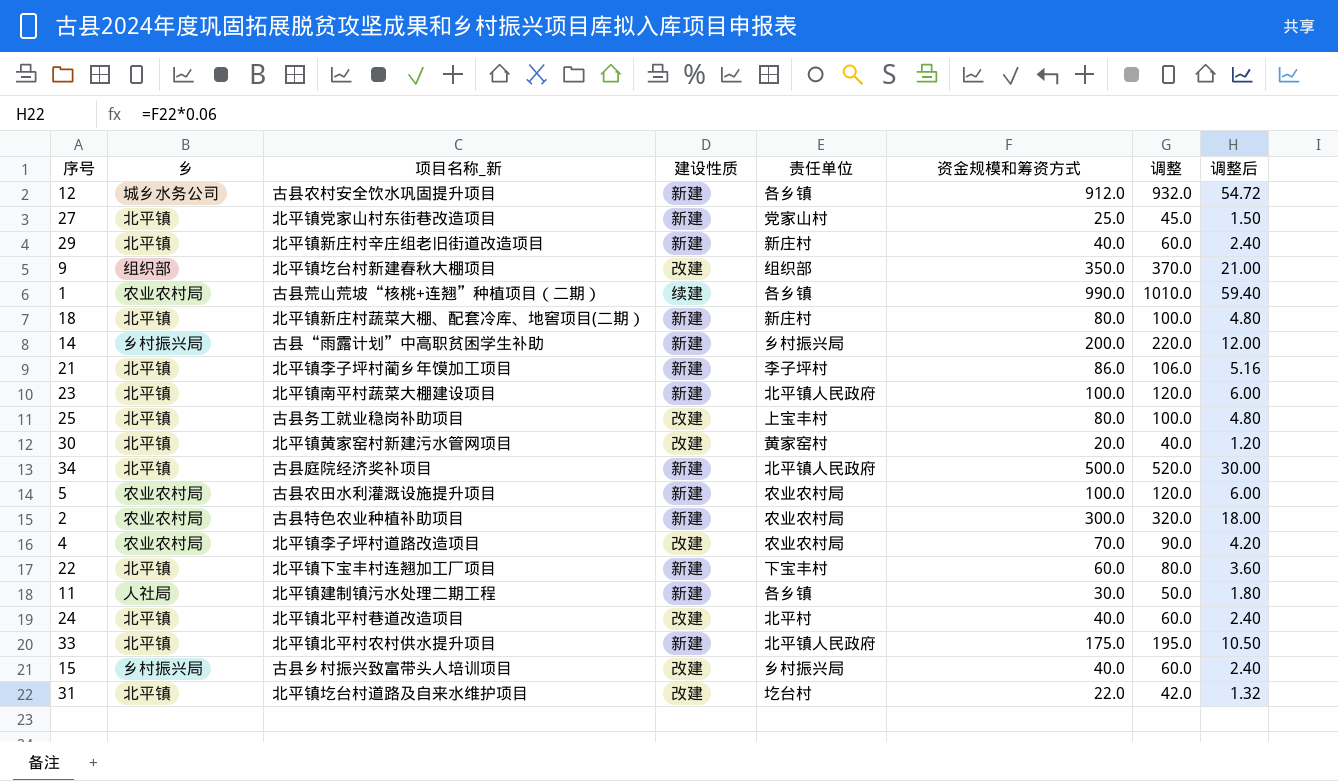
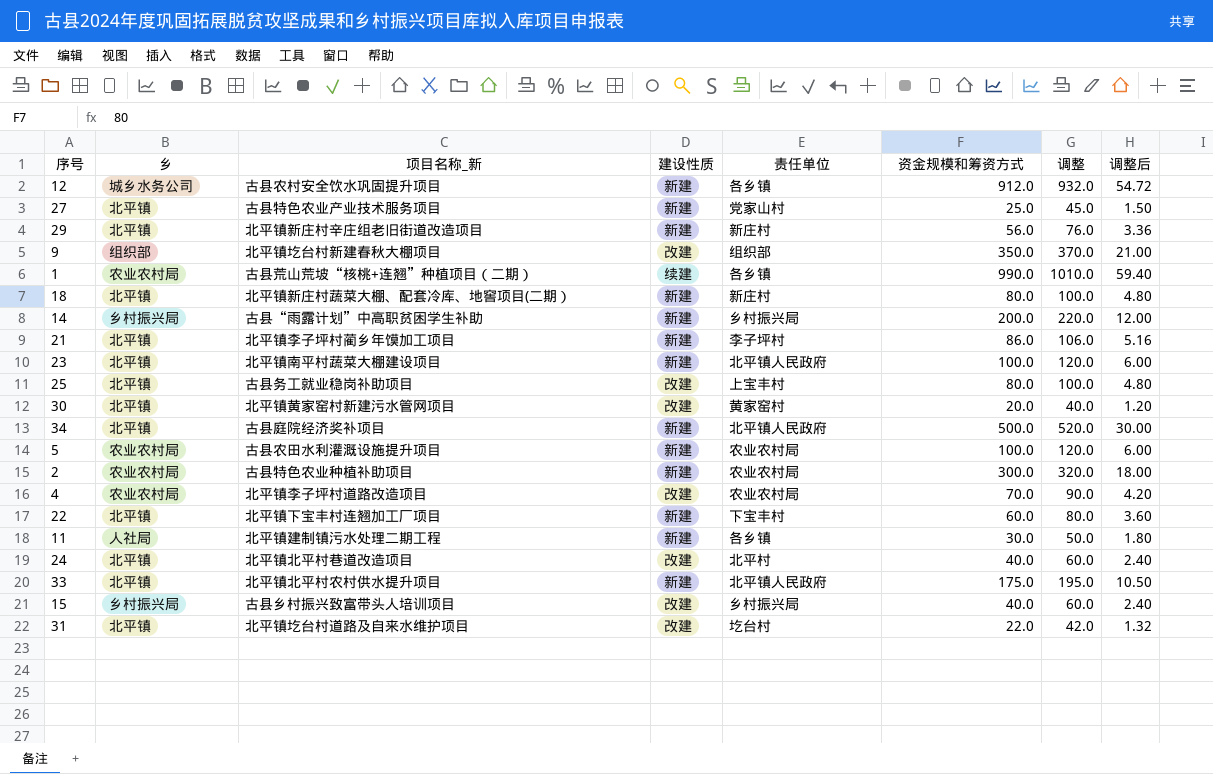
27 | 项目名称_新: 北平镇党家山村东街巷改造项目 -> 古县特色农业产业技术服务项目
29 | 资金规模和筹资方式: 40.0 -> 56.0
29 | 调整: 60.0 -> 76.0
29 | 调整后: 2.40 -> 3.36

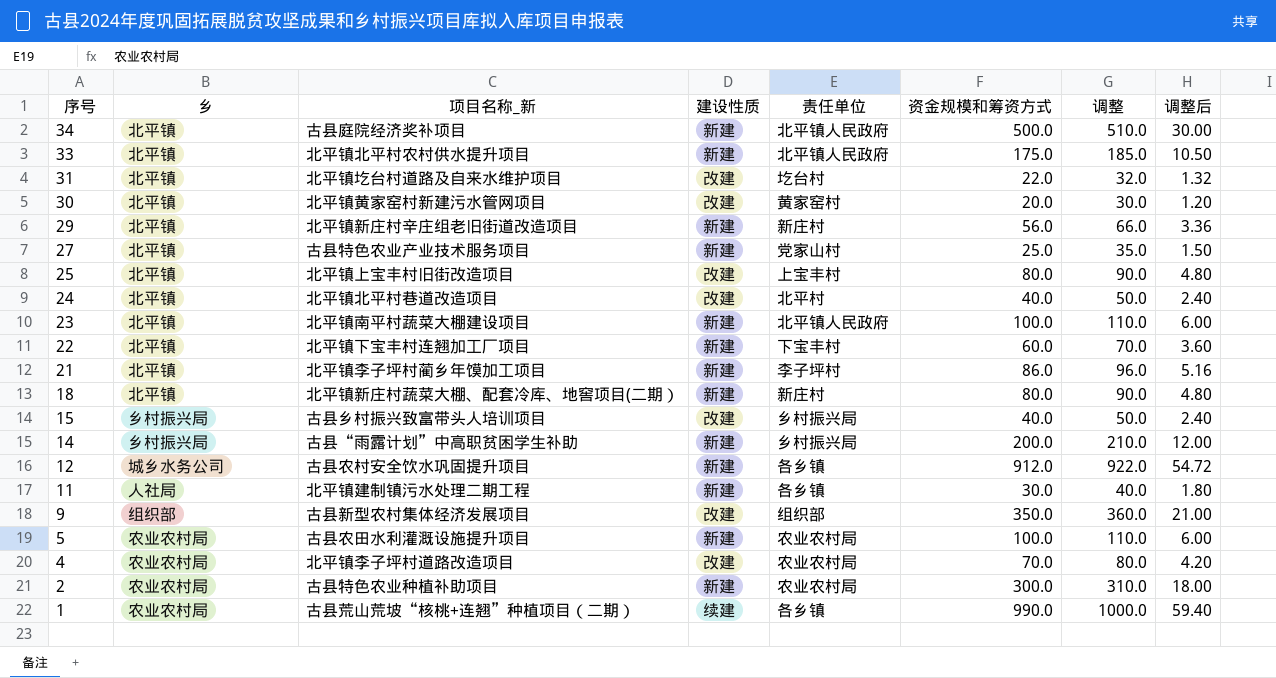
row order: none -> 序号 descending
column 调整 | formula: [资金规模和筹资方式] + 20 -> [资金规模和筹资方式] + 10
25 | 项目名称_新: 古县务工就业稳岗补助项目 -> 北平镇上宝丰村旧街改造项目
9 | 项目名称_新: 北平镇圪台村新建春秋大棚项目 -> 古县新型农村集体经济发展项目

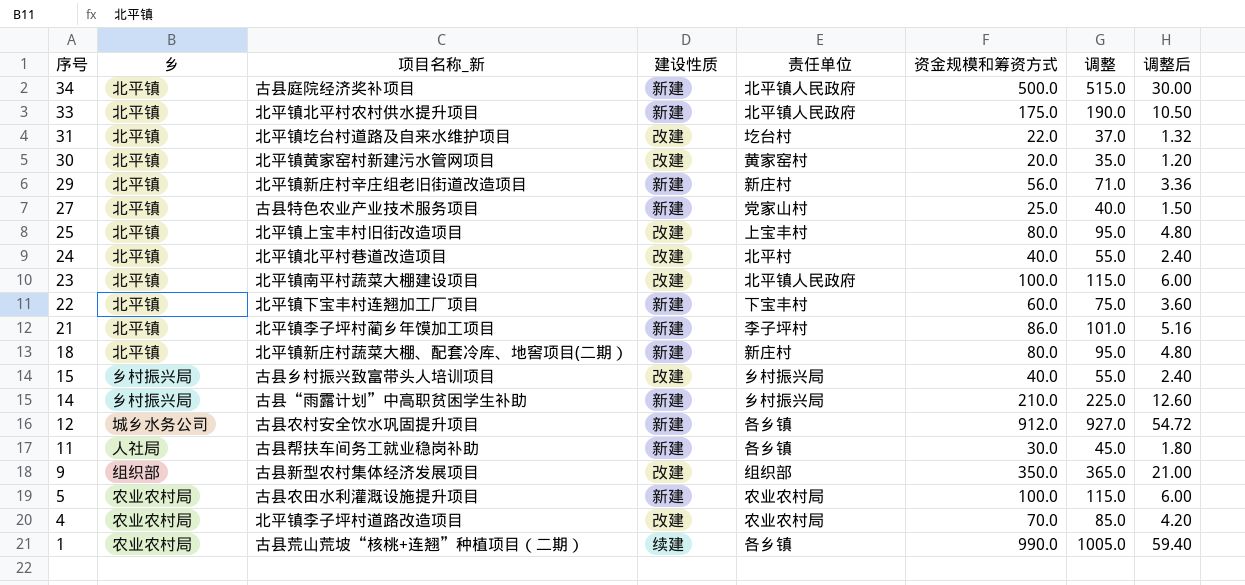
column 调整 | formula: [资金规模和筹资方式] + 10 -> [资金规模和筹资方式] + 15
row 2: 农业农村局 | 古县特色农业种植补助项目 | 新建 | 农业农村局 | 300.0 | 310.0 | 18.00 -> none
23 | 建设性质: 新建 -> 改建
14 | 资金规模和筹资方式: 200.0 -> 210.0
14 | 调整后: 12.00 -> 12.60
11 | 项目名称_新: 北平镇建制镇污水处理二期工程 -> 古县帮扶车间务工就业稳岗补助

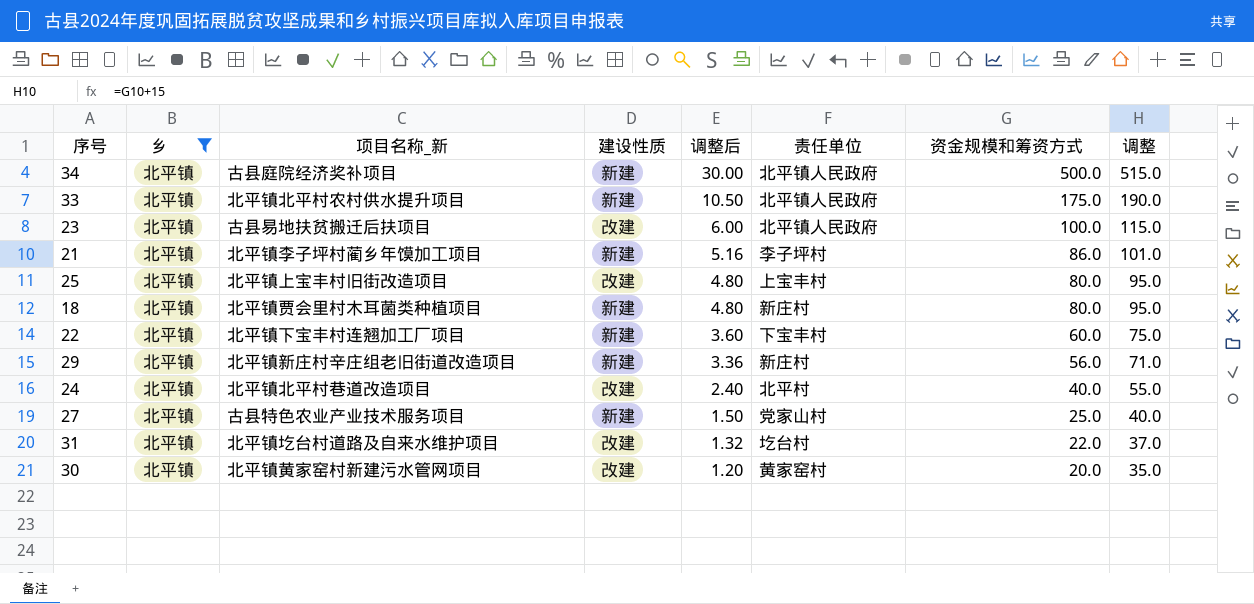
filter: none -> 乡 = 北平镇
row order: 序号 descending -> 调整后 descending
column 调整后 | position: 8 -> 5
23 | 项目名称_新: 北平镇南平村蔬菜大棚建设项目 -> 古县易地扶贫搬迁后扶项目
18 | 项目名称_新: 北平镇新庄村蔬菜大棚、配套冷库、地窖项目(二期） -> 北平镇贾会里村木耳菌类种植项目

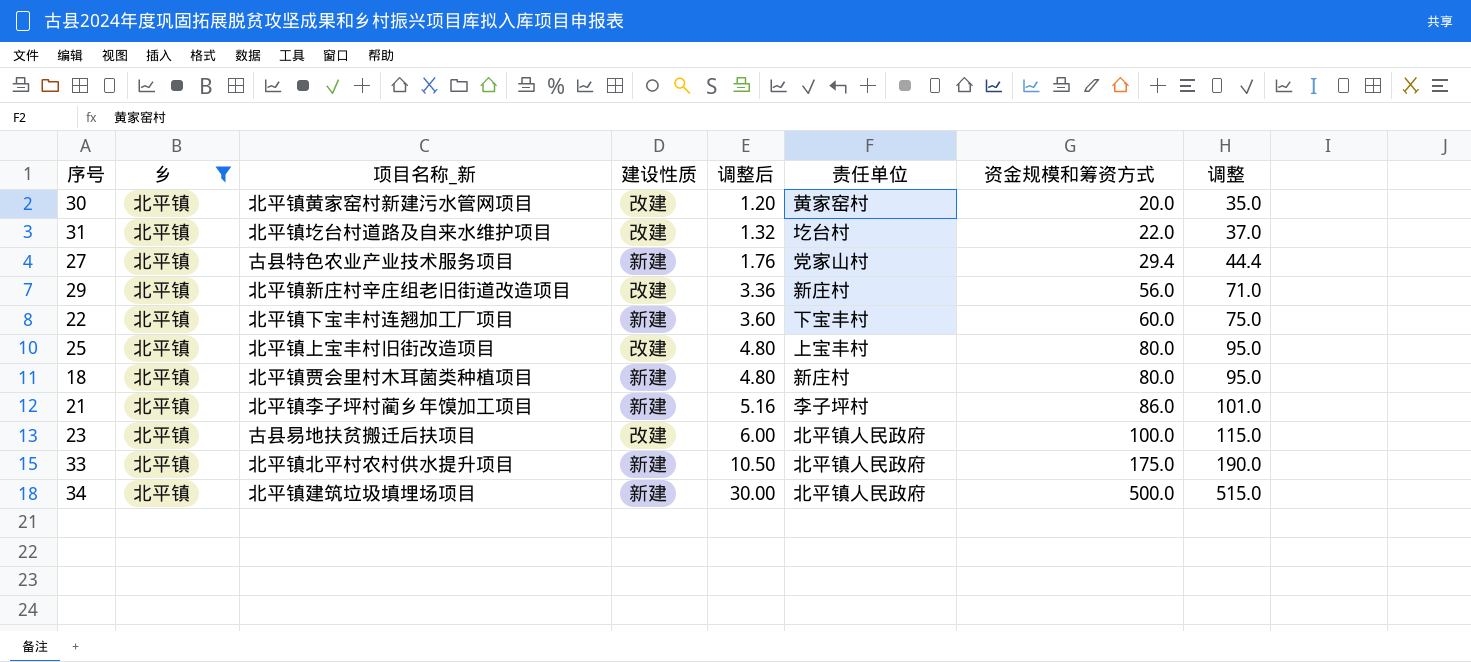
row order: 调整后 descending -> 调整后 ascending
row 24: 北平镇 | 北平镇北平村巷道改造项目 | 改建 | 2.40 | 北平村 | 40.0 | 55.0 -> none
27 | 调整后: 1.50 -> 1.76
27 | 资金规模和筹资方式: 25.0 -> 29.4
27 | 调整: 40.0 -> 44.4
29 | 建设性质: 新建 -> 改建
34 | 项目名称_新: 古县庭院经济奖补项目 -> 北平镇建筑垃圾填埋场项目

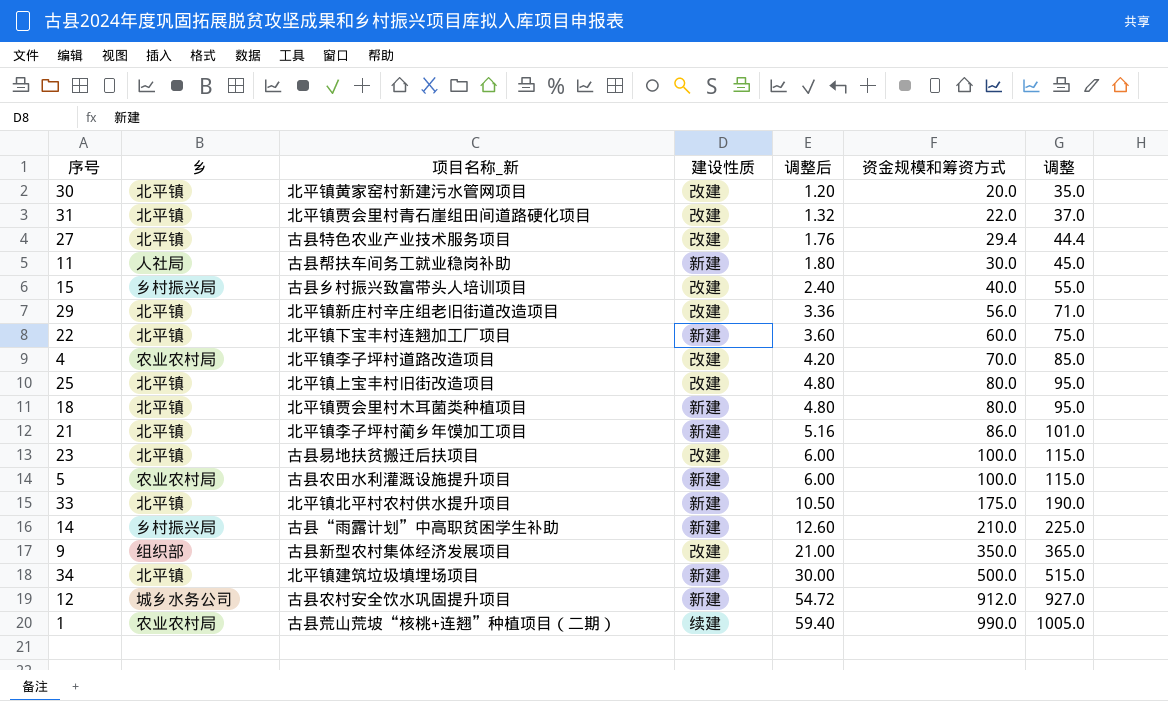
filter: 乡 = 北平镇 -> none
column 责任单位 | position: 6 -> none
31 | 项目名称_新: 北平镇圪台村道路及自来水维护项目 -> 北平镇贾会里村青石崖组田间道路硬化项目
27 | 建设性质: 新建 -> 改建

